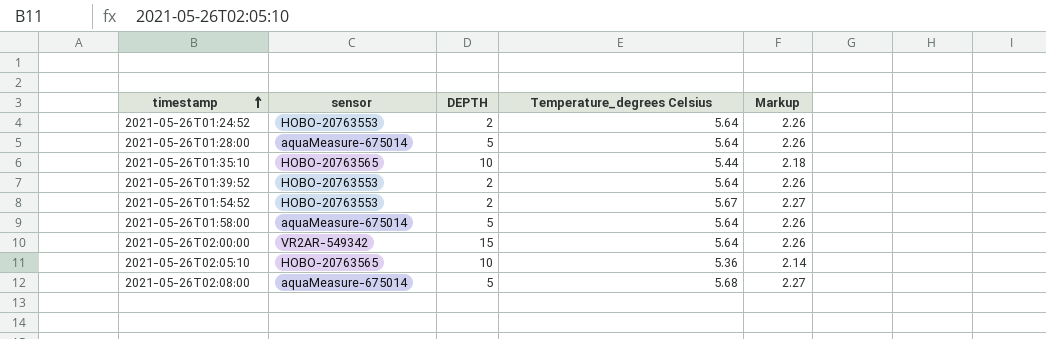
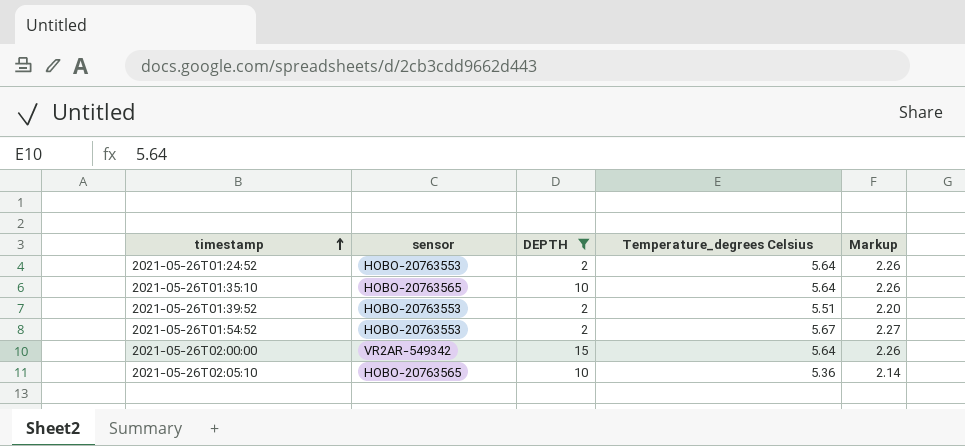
filter: none -> DEPTH != 5
2021-05-26T01:35:10 | Temperature_degrees Celsius: 5.44 -> 5.64
2021-05-26T01:35:10 | Markup: 2.18 -> 2.26
2021-05-26T01:39:52 | Temperature_degrees Celsius: 5.64 -> 5.51
2021-05-26T01:39:52 | Markup: 2.26 -> 2.20

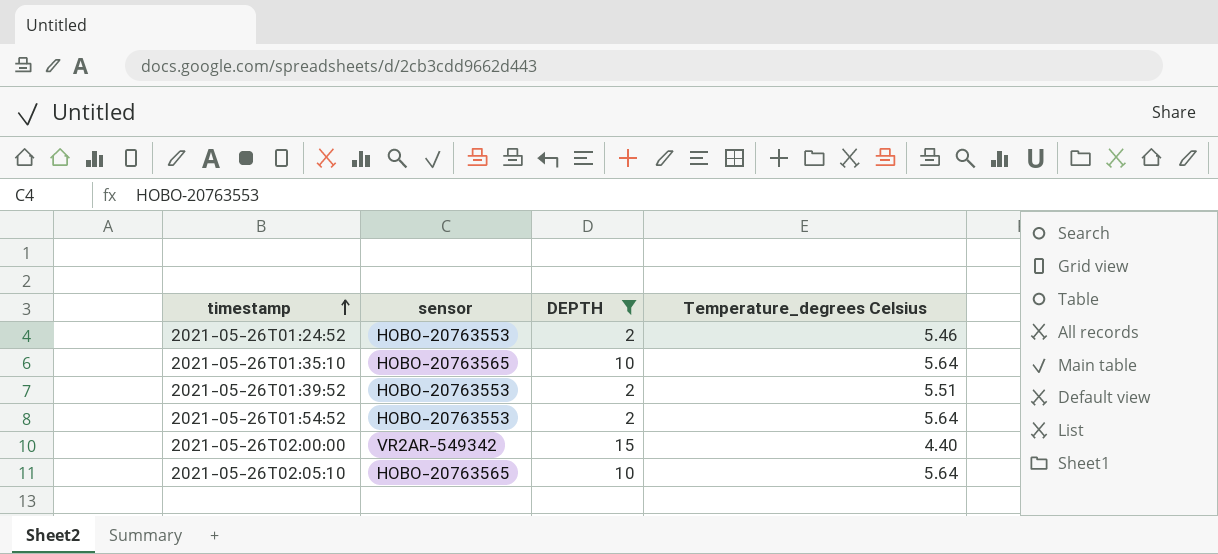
column Markup | formula: [Temperature_degrees Celsius] * 0.4 -> none
2021-05-26T01:24:52 | Temperature_degrees Celsius: 5.64 -> 5.46
2021-05-26T01:54:52 | Temperature_degrees Celsius: 5.67 -> 5.64
2021-05-26T02:00:00 | Temperature_degrees Celsius: 5.64 -> 4.40
2021-05-26T02:05:10 | Temperature_degrees Celsius: 5.36 -> 5.64

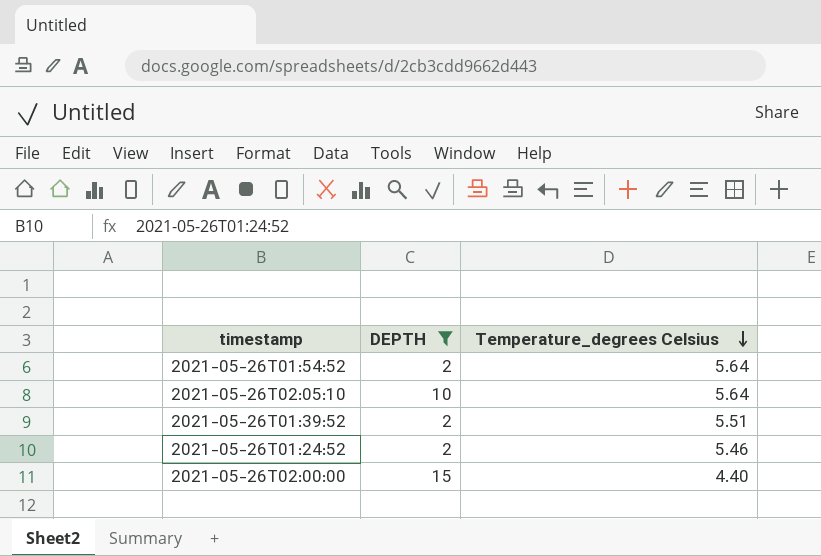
row order: timestamp ascending -> Temperature_degrees Celsius descending
column sensor | position: 2 -> none
row 2021-05-26T01:35:10: HOBO-20763565 | 10 | 5.64 -> none

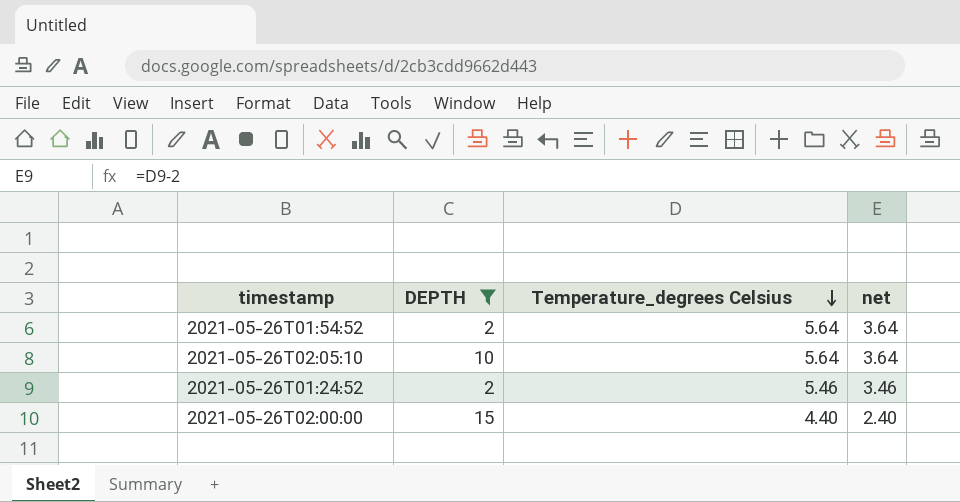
column net | formula: none -> [Temperature_degrees Celsius] - 2
row 2021-05-26T01:39:52: 2 | 5.51 -> none

